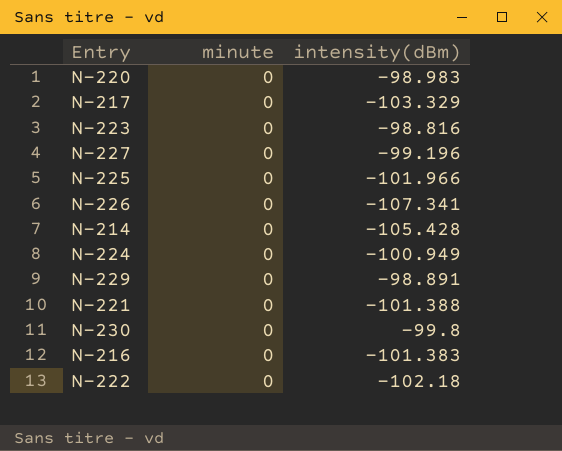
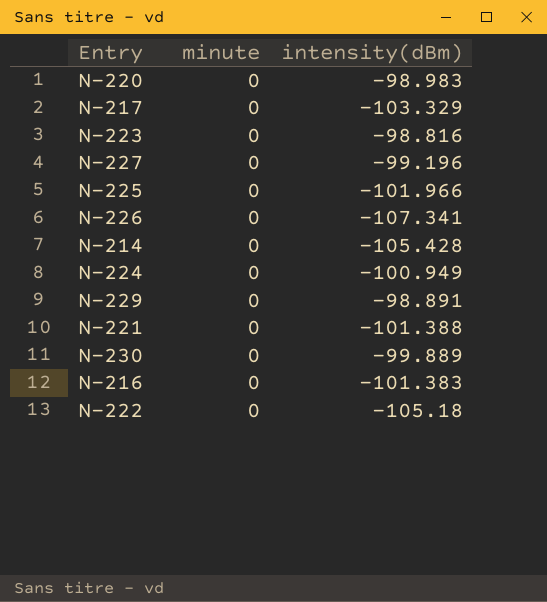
N-230 | intensity(dBm): -99.8 -> -99.889
N-222 | intensity(dBm): -102.18 -> -105.18

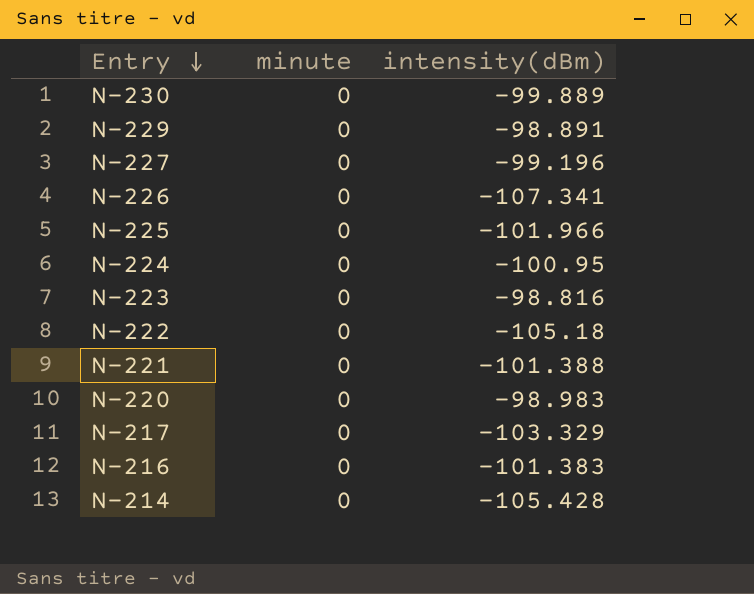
row order: none -> Entry descending
N-224 | intensity(dBm): -100.949 -> -100.95

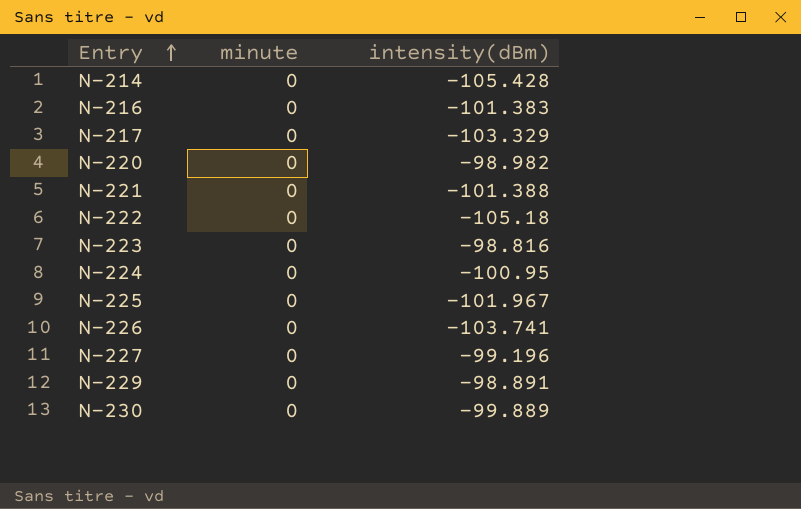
row order: Entry descending -> Entry ascending
N-220 | intensity(dBm): -98.983 -> -98.982
N-225 | intensity(dBm): -101.966 -> -101.967
N-226 | intensity(dBm): -107.341 -> -103.741

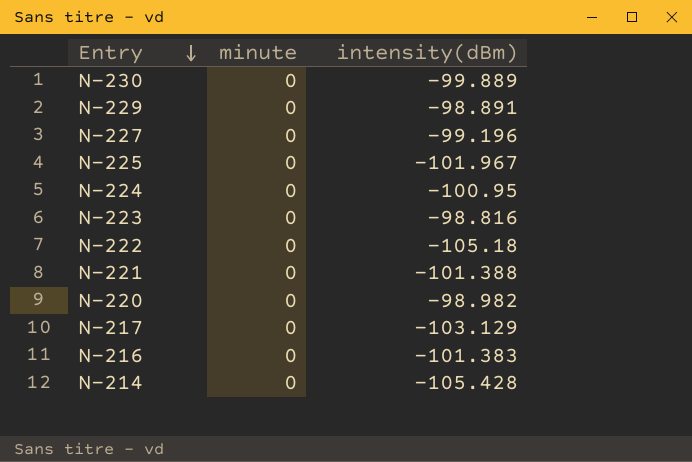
row order: Entry ascending -> Entry descending
row N-226: 0 | -103.741 -> none
N-217 | intensity(dBm): -103.329 -> -103.129

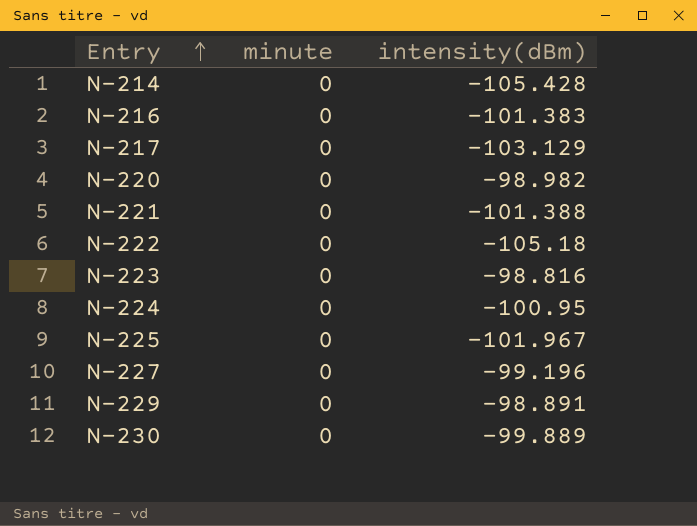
row order: Entry descending -> Entry ascending

